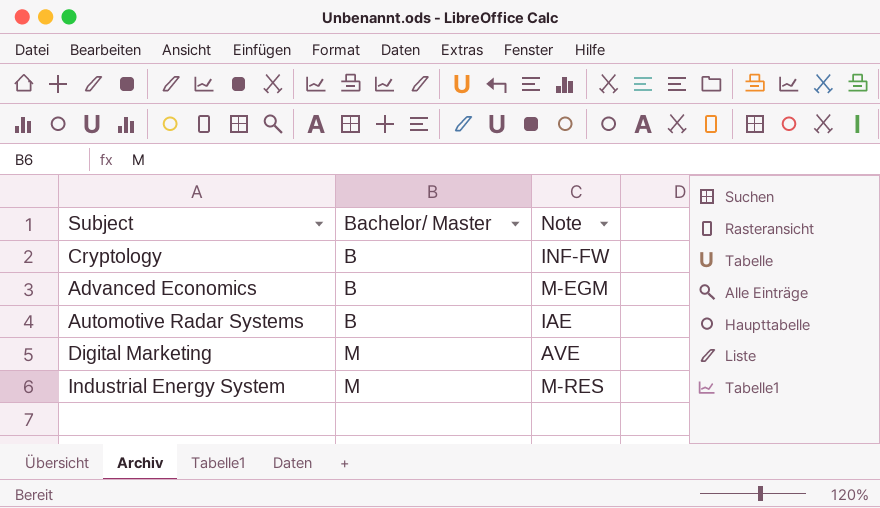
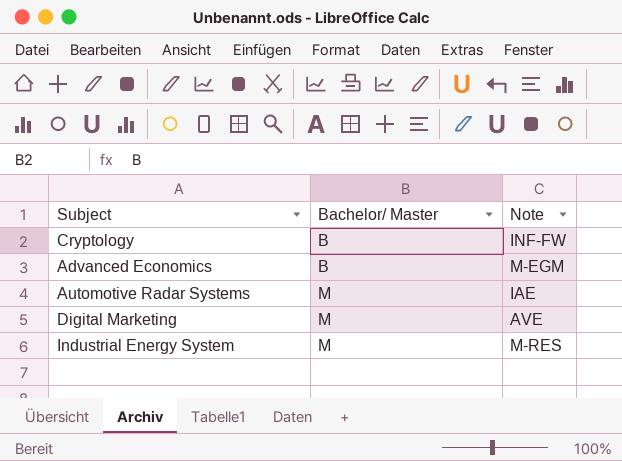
Automotive Radar Systems | Bachelor/ Master: B -> M

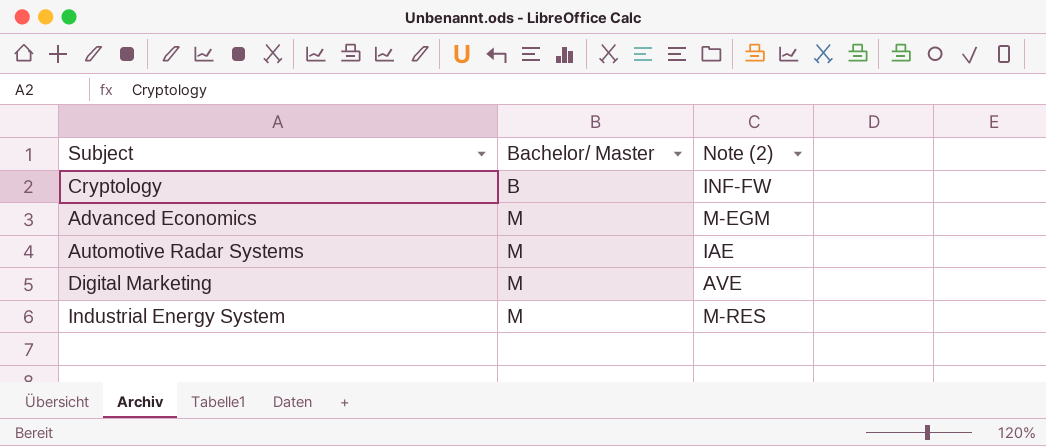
column name: Note -> Note (2)
Advanced Economics | Bachelor/ Master: B -> M

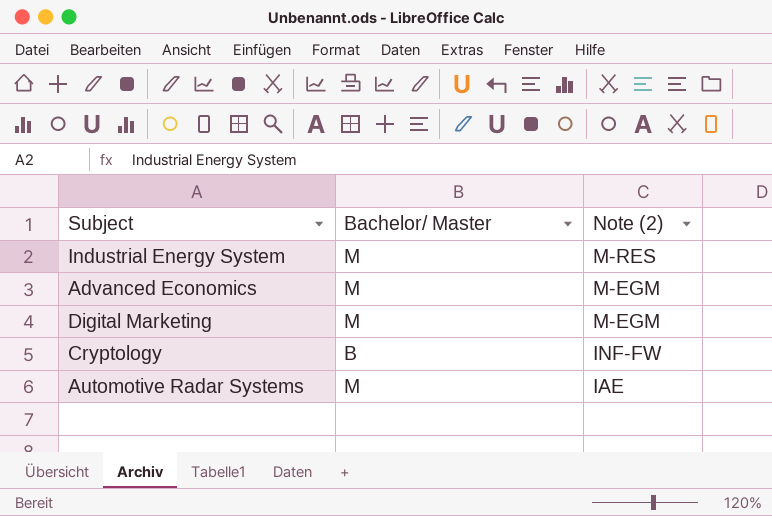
row order: Bachelor/ Master ascending -> Note (2) descending
Digital Marketing | Note (2): AVE -> M-EGM

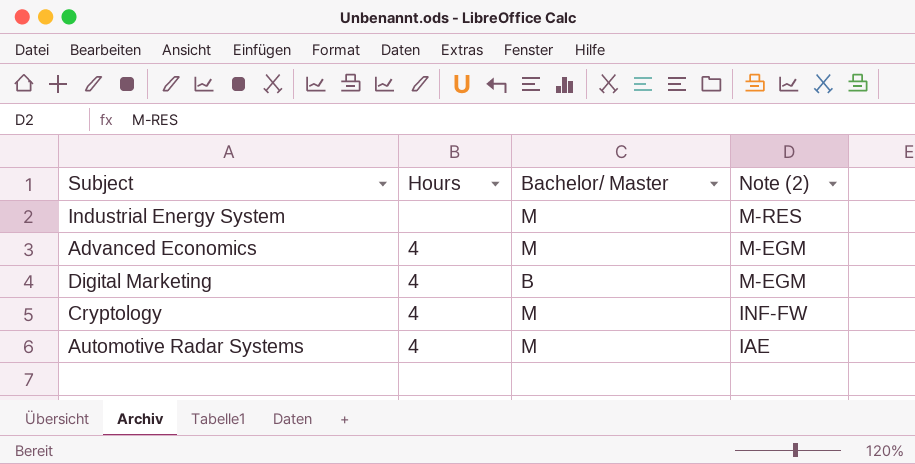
column Hours | position: none -> 2
Digital Marketing | Bachelor/ Master: M -> B
Cryptology | Bachelor/ Master: B -> M

